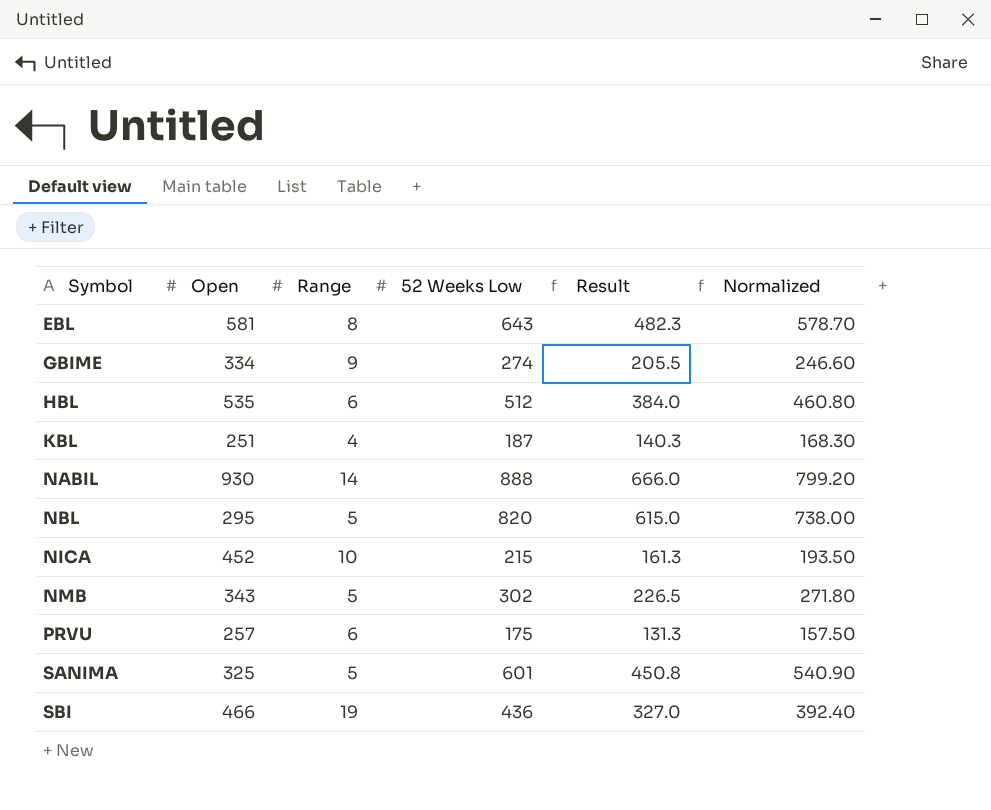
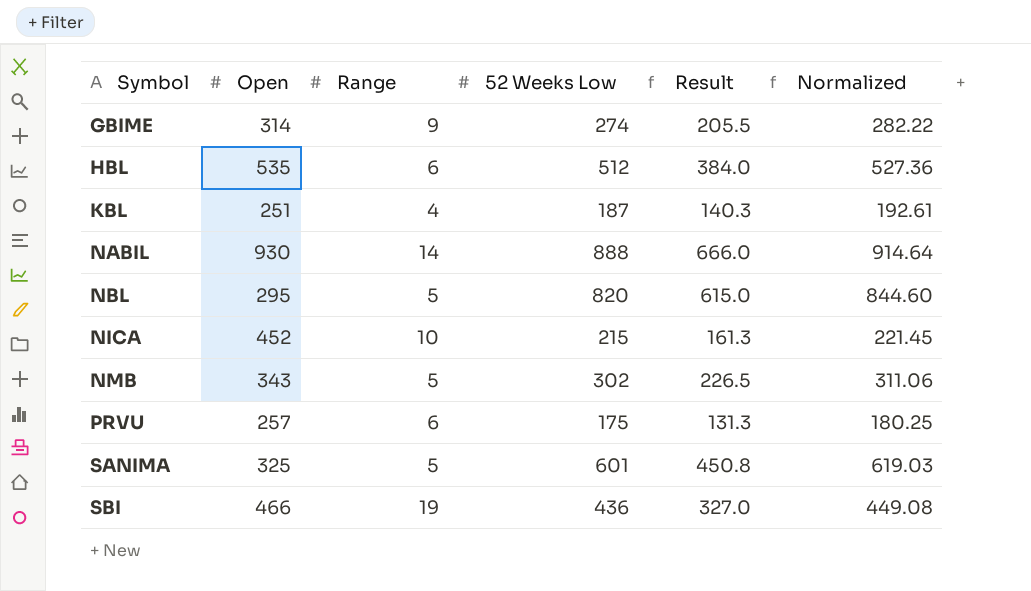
column Normalized | formula: [52 Weeks Low] * 0.9 -> [52 Weeks Low] * 1.03
row EBL: 581 | 8 | 643 | 482.3 | 578.70 -> none
GBIME | Open: 334 -> 314

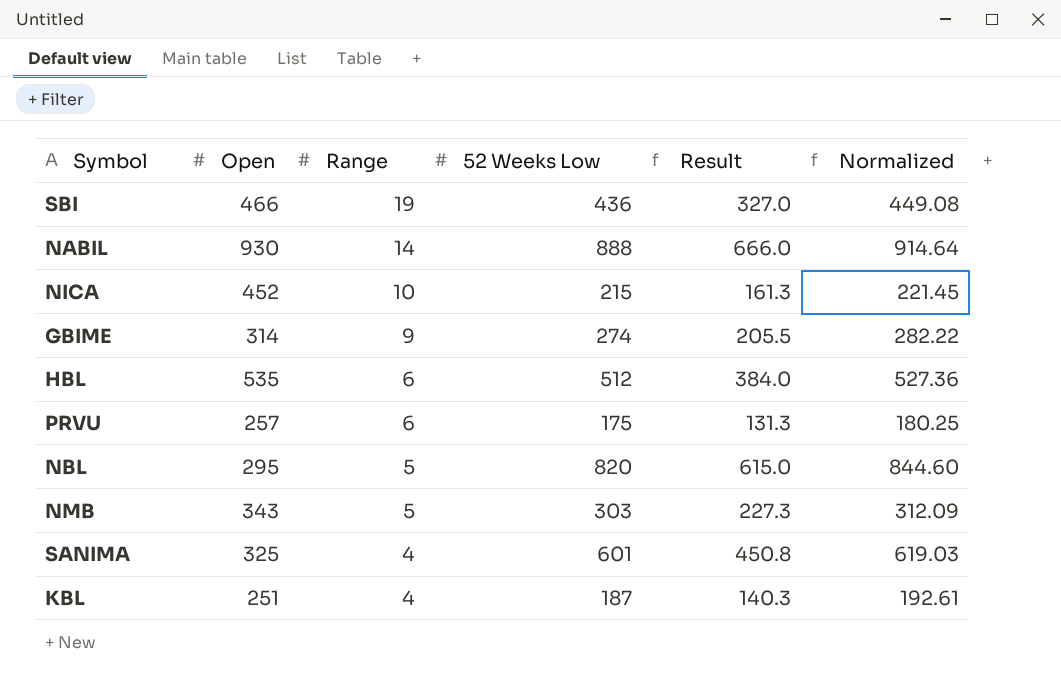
row order: Symbol ascending -> Range descending
NMB | 52 Weeks Low: 302 -> 303
NMB | Result: 226.5 -> 227.3
NMB | Normalized: 311.06 -> 312.09
SANIMA | Range: 5 -> 4

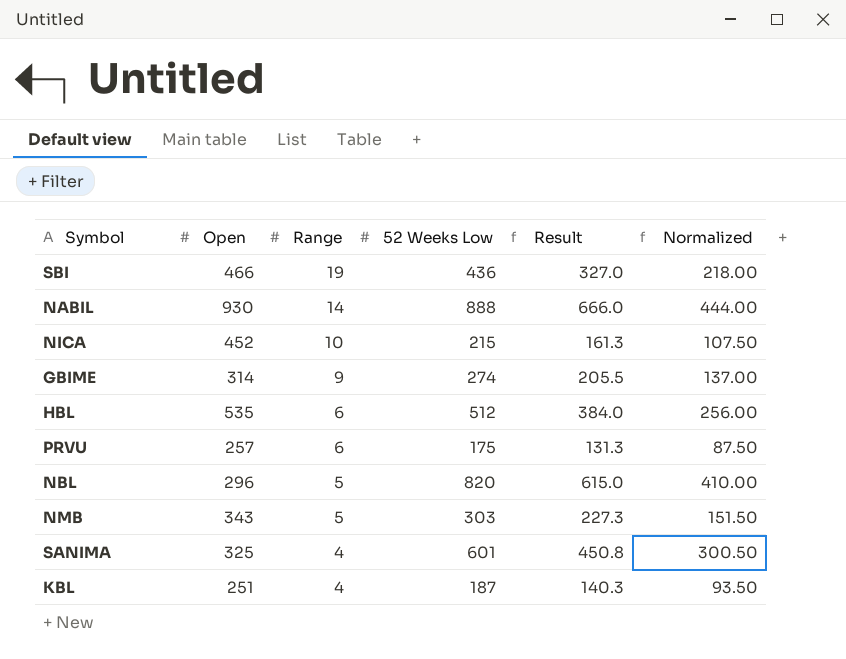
column Normalized | formula: [52 Weeks Low] * 1.03 -> [52 Weeks Low] * 0.5
NBL | Open: 295 -> 296

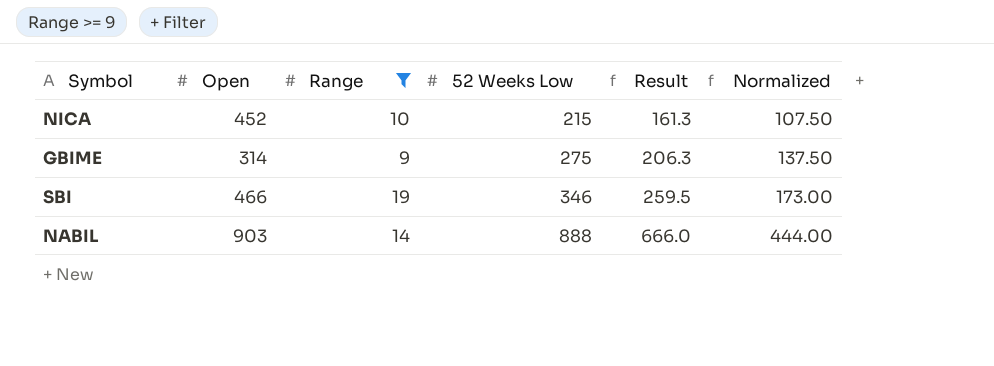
filter: none -> Range >= 9
row order: Range descending -> 52 Weeks Low ascending
GBIME | 52 Weeks Low: 274 -> 275
GBIME | Result: 205.5 -> 206.3
GBIME | Normalized: 137.00 -> 137.50
SBI | 52 Weeks Low: 436 -> 346
SBI | Result: 327.0 -> 259.5
SBI | Normalized: 218.00 -> 173.00
NABIL | Open: 930 -> 903

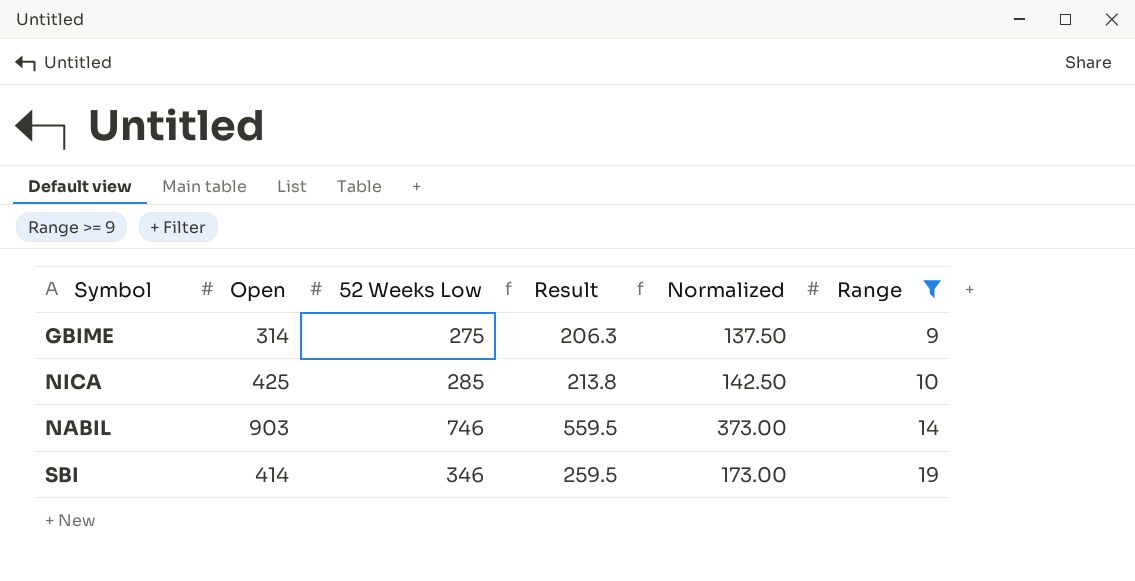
row order: 52 Weeks Low ascending -> Range ascending
column Range | position: 3 -> 6
NICA | Open: 452 -> 425
NICA | 52 Weeks Low: 215 -> 285
NICA | Result: 161.3 -> 213.8
NICA | Normalized: 107.50 -> 142.50
NABIL | 52 Weeks Low: 888 -> 746
NABIL | Result: 666.0 -> 559.5
NABIL | Normalized: 444.00 -> 373.00
SBI | Open: 466 -> 414

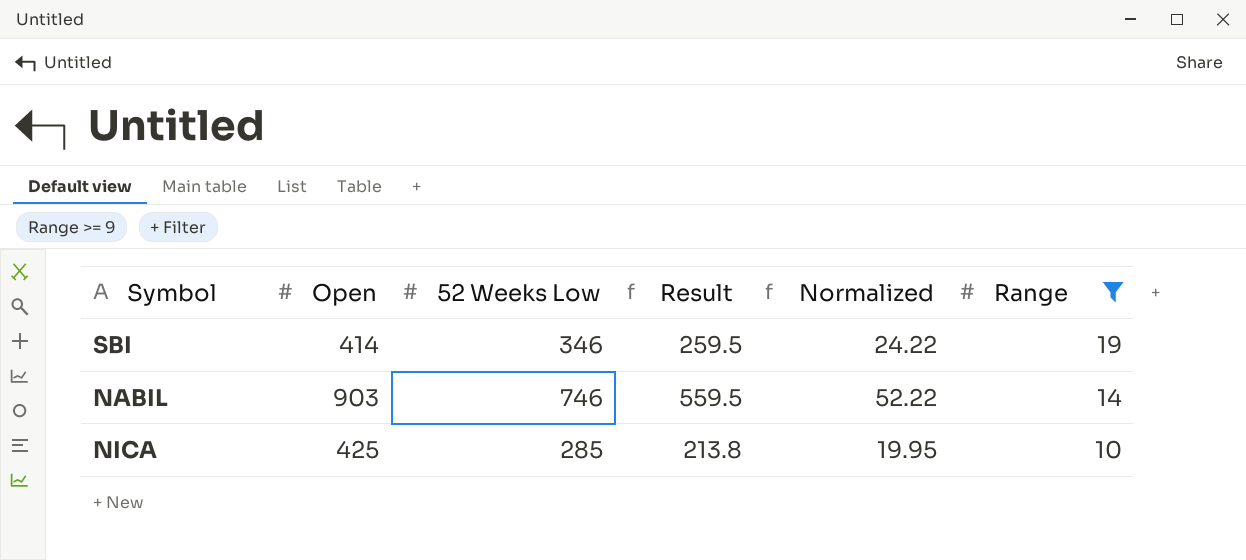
row order: Range ascending -> Range descending
column Normalized | formula: [52 Weeks Low] * 0.5 -> [52 Weeks Low] * 0.07
row GBIME: 314 | 275 | 206.3 | 137.50 | 9 -> none

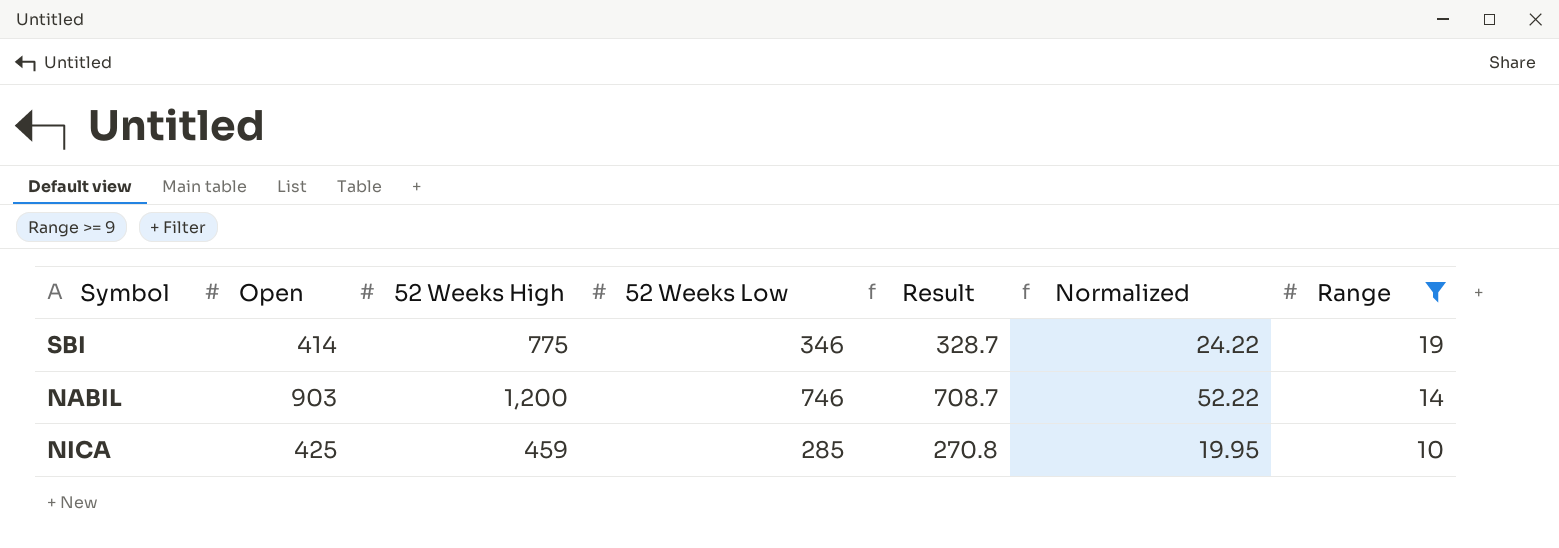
column 52 Weeks High | position: none -> 3
column Result | formula: [52 Weeks Low] * 0.75 -> [52 Weeks Low] * 0.95

